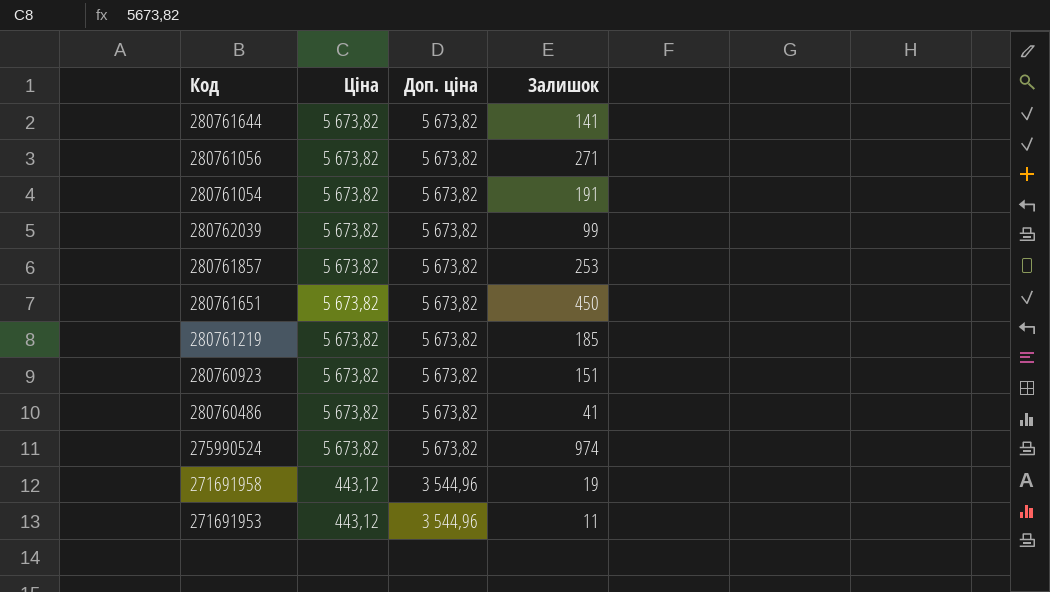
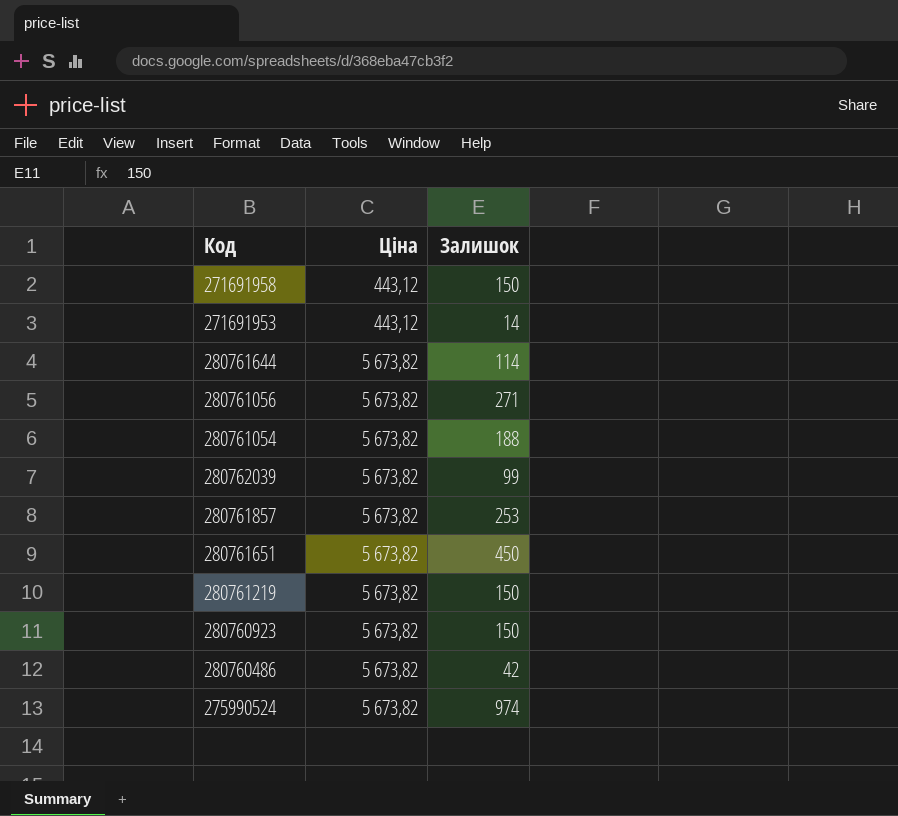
row order: Ціна descending -> Ціна ascending
column Доп. ціна | position: 3 -> none
271691958 | Залишок: 19 -> 150
271691953 | Залишок: 11 -> 14
280761644 | Залишок: 141 -> 114
280761054 | Залишок: 191 -> 188
280761219 | Залишок: 185 -> 150
280760923 | Залишок: 151 -> 150
280760486 | Залишок: 41 -> 42

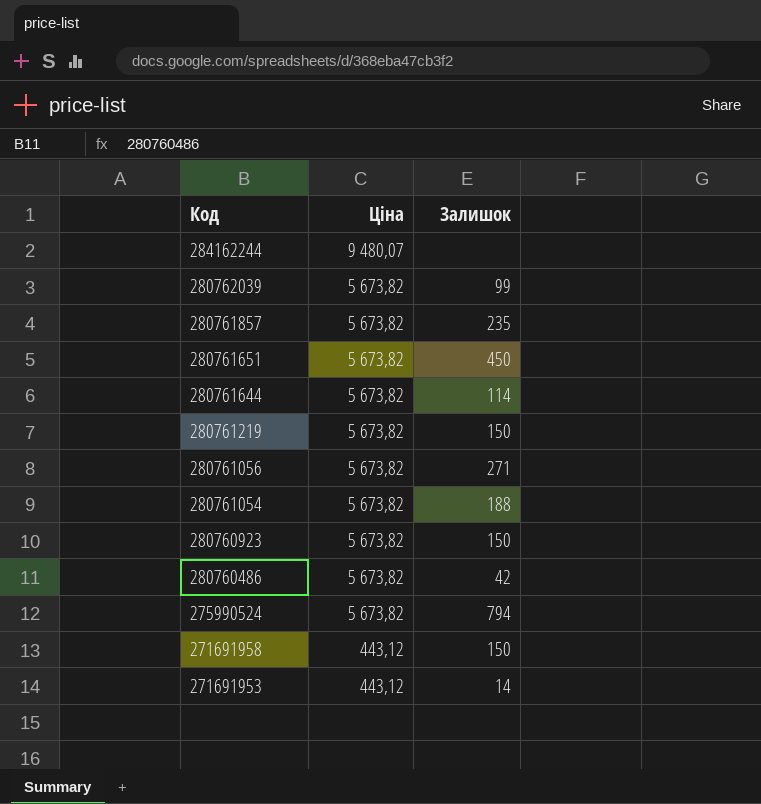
row order: Ціна ascending -> Код descending
row 284162244: none -> 9 480,07 | none
280761857 | Залишок: 253 -> 235
275990524 | Залишок: 974 -> 794

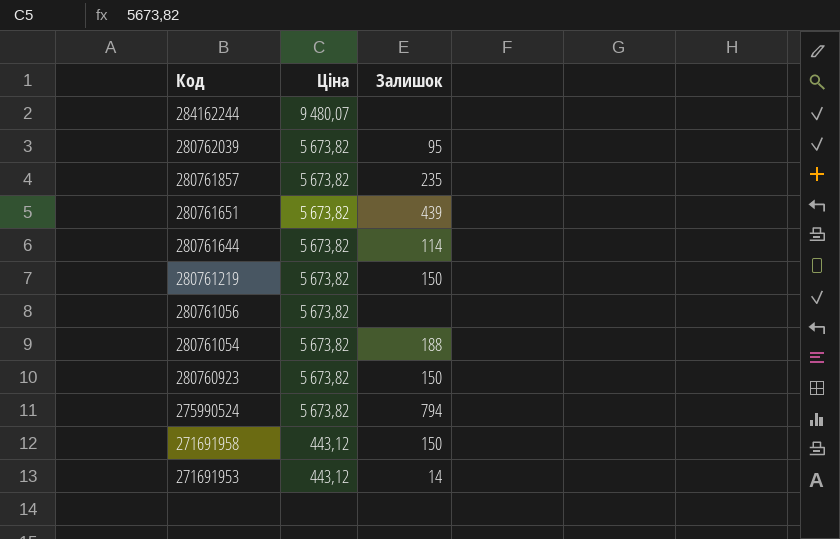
row 280760486: 5 673,82 | 42 -> none
280762039 | Залишок: 99 -> 95
280761651 | Залишок: 450 -> 439
280761056 | Залишок: 271 -> none

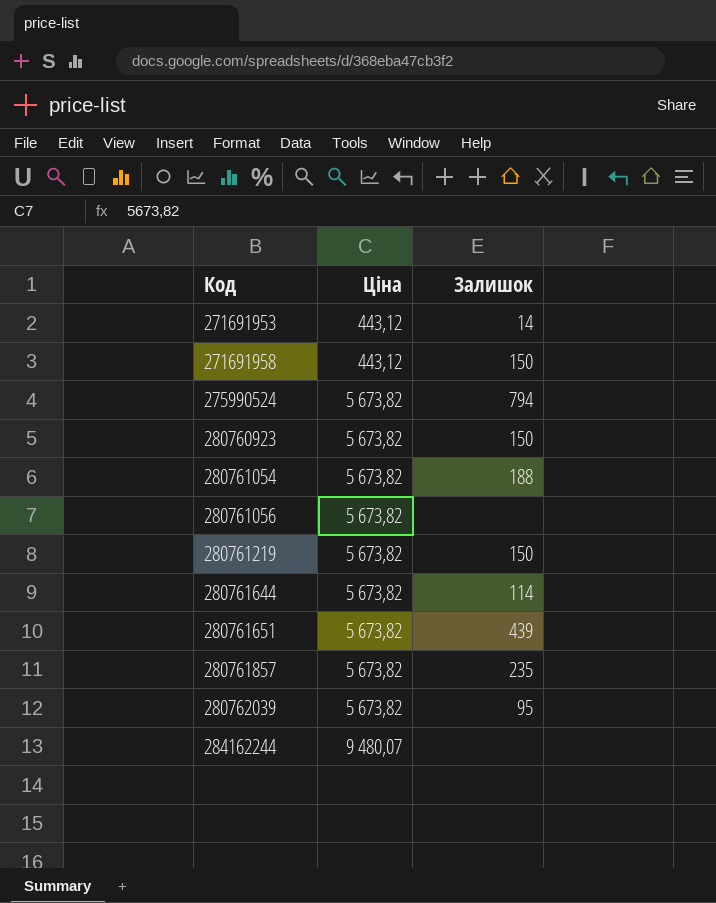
row order: Код descending -> Код ascending

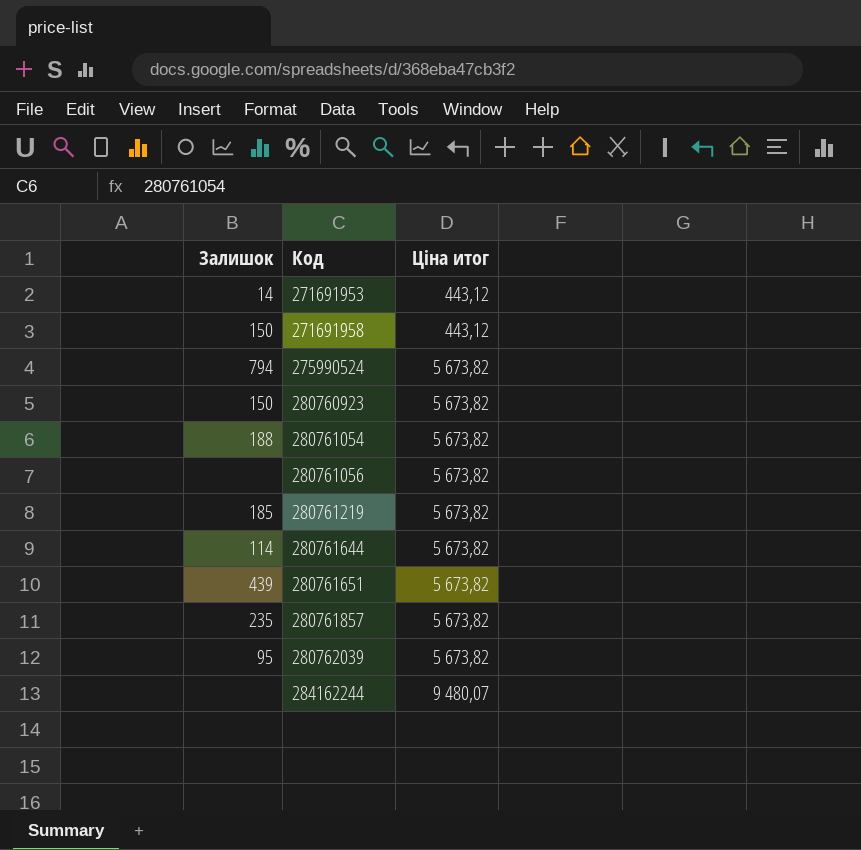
column Залишок | position: 3 -> 1
column name: Ціна -> Ціна итог
280761219 | Залишок: 150 -> 185

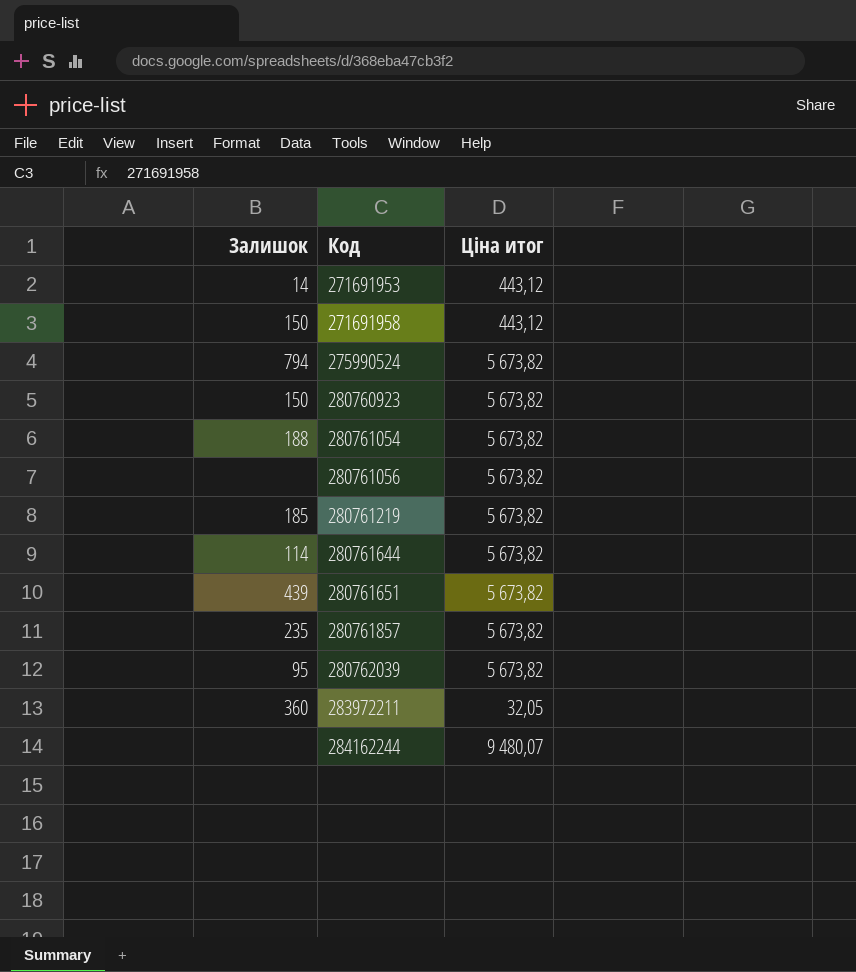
row 283972211: none -> 360 | 32,05

